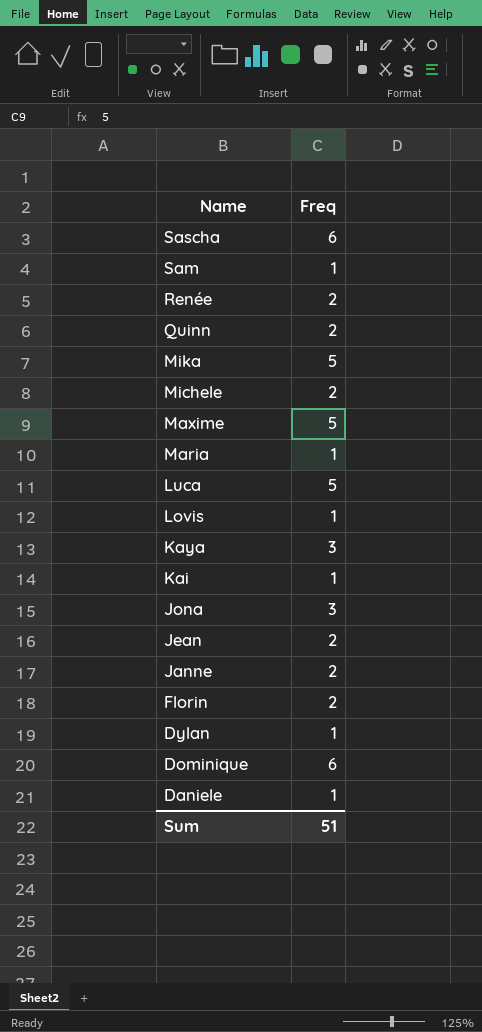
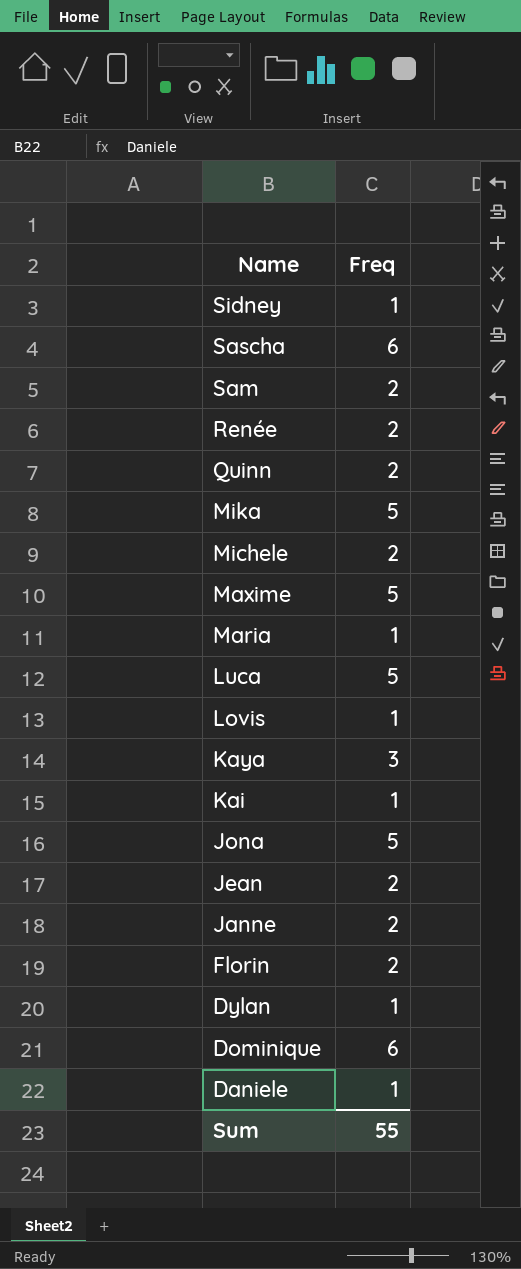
row Sidney: none -> 1
Sam | Freq: 1 -> 2
Jona | Freq: 3 -> 5
Sum | Freq: 51 -> 55

